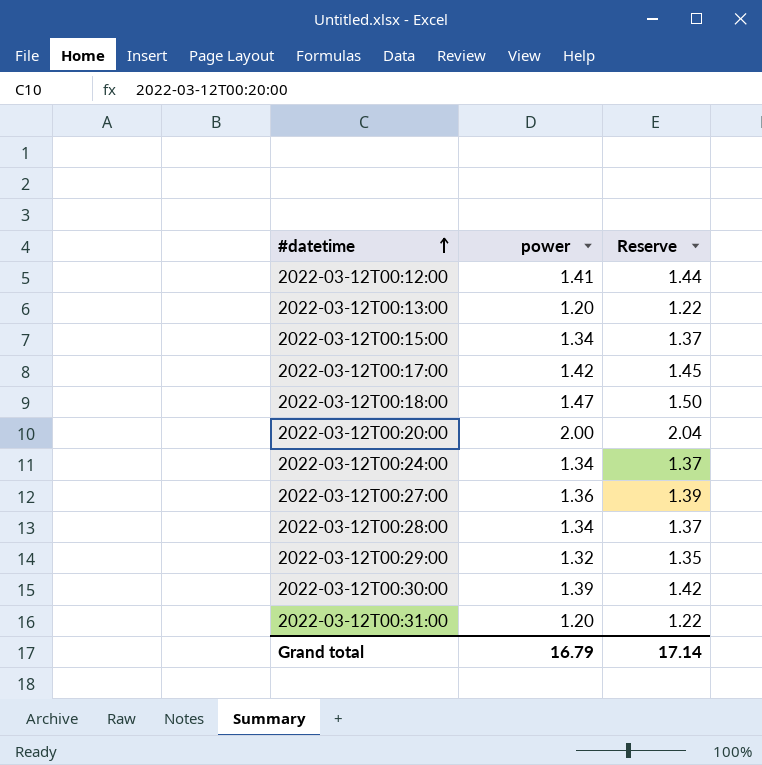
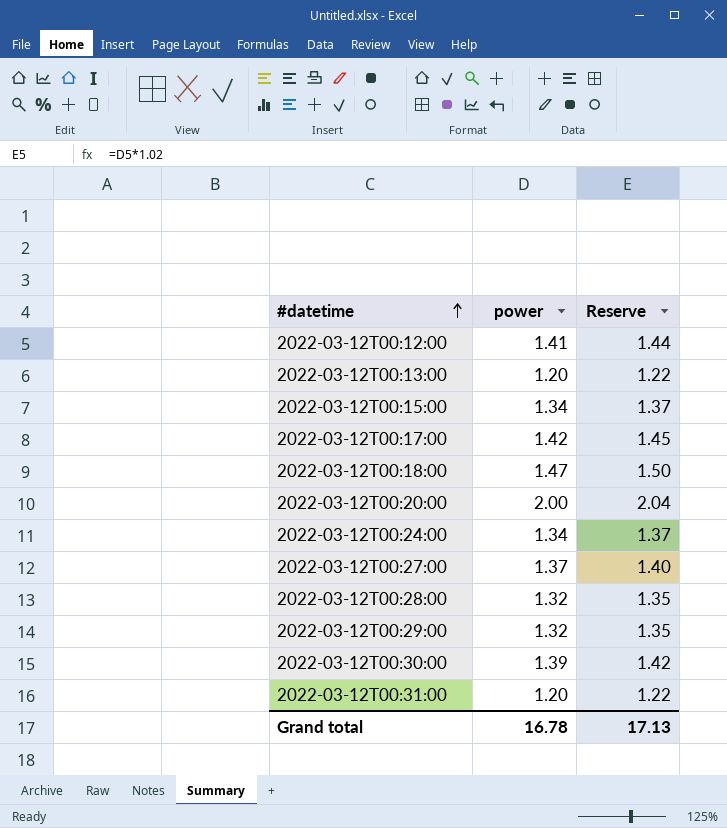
2022-03-12T00:27:00 | power: 1.36 -> 1.37
2022-03-12T00:27:00 | Reserve: 1.39 -> 1.40
2022-03-12T00:28:00 | power: 1.34 -> 1.32
2022-03-12T00:28:00 | Reserve: 1.37 -> 1.35
Grand total | power: 16.79 -> 16.78
Grand total | Reserve: 17.14 -> 17.13

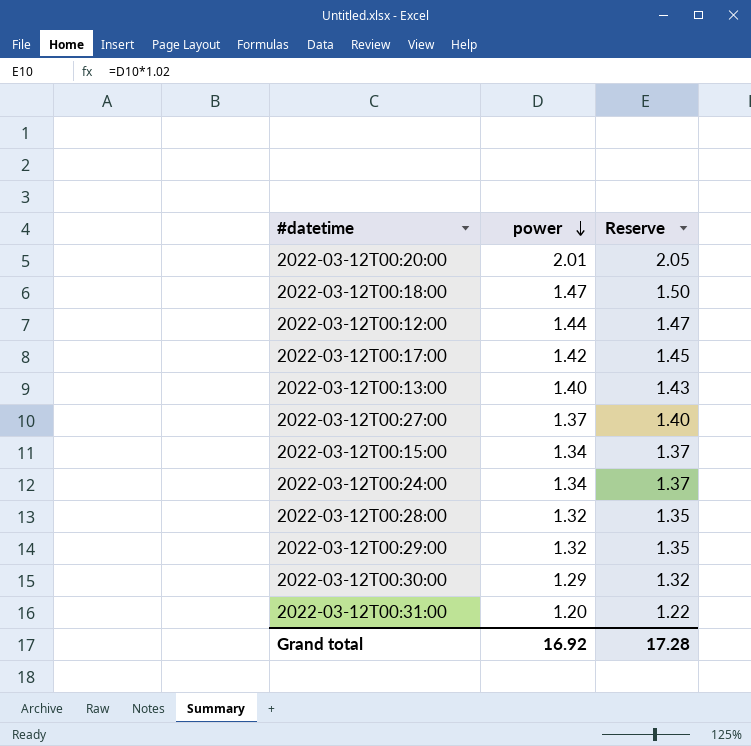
row order: #datetime ascending -> power descending
2022-03-12T00:20:00 | power: 2.00 -> 2.01
2022-03-12T00:20:00 | Reserve: 2.04 -> 2.05
2022-03-12T00:12:00 | power: 1.41 -> 1.44
2022-03-12T00:12:00 | Reserve: 1.44 -> 1.47
2022-03-12T00:13:00 | power: 1.20 -> 1.40
2022-03-12T00:13:00 | Reserve: 1.22 -> 1.43
2022-03-12T00:30:00 | power: 1.39 -> 1.29
2022-03-12T00:30:00 | Reserve: 1.42 -> 1.32
Grand total | power: 16.78 -> 16.92
Grand total | Reserve: 17.13 -> 17.28

